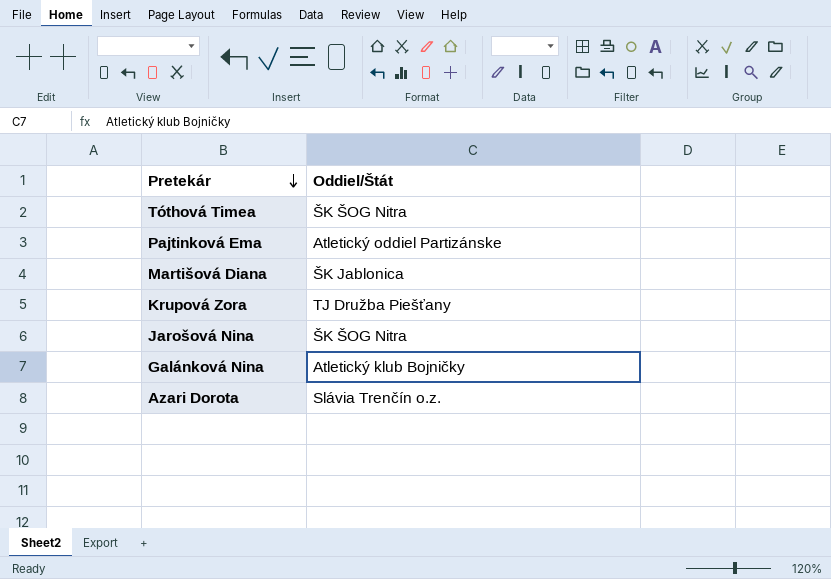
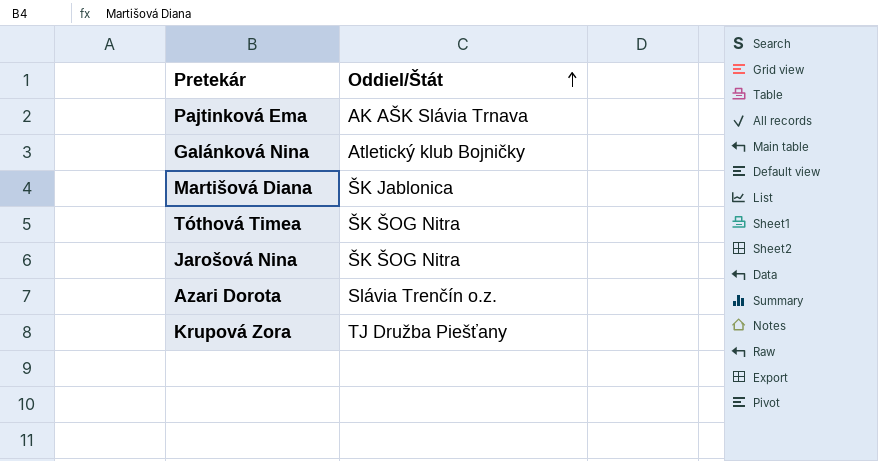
row order: Pretekár descending -> Oddiel/Štát ascending
Pajtinková Ema | Oddiel/Štát: Atletický oddiel Partizánske -> AK AŠK Slávia Trnava

